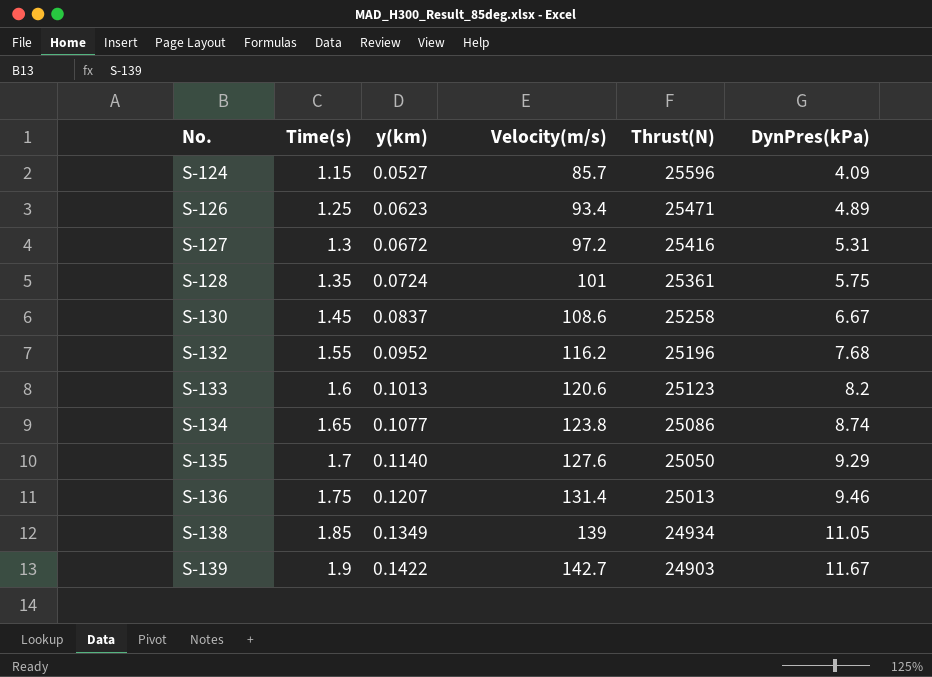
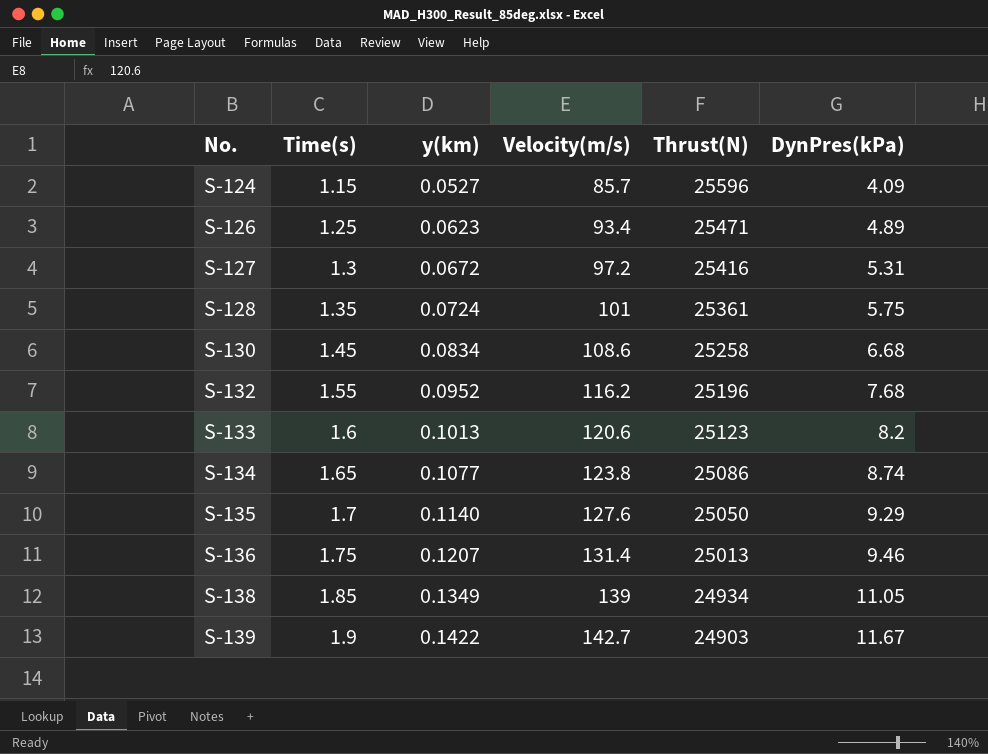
S-130 | y(km): 0.0837 -> 0.0834
S-130 | DynPres(kPa): 6.67 -> 6.68

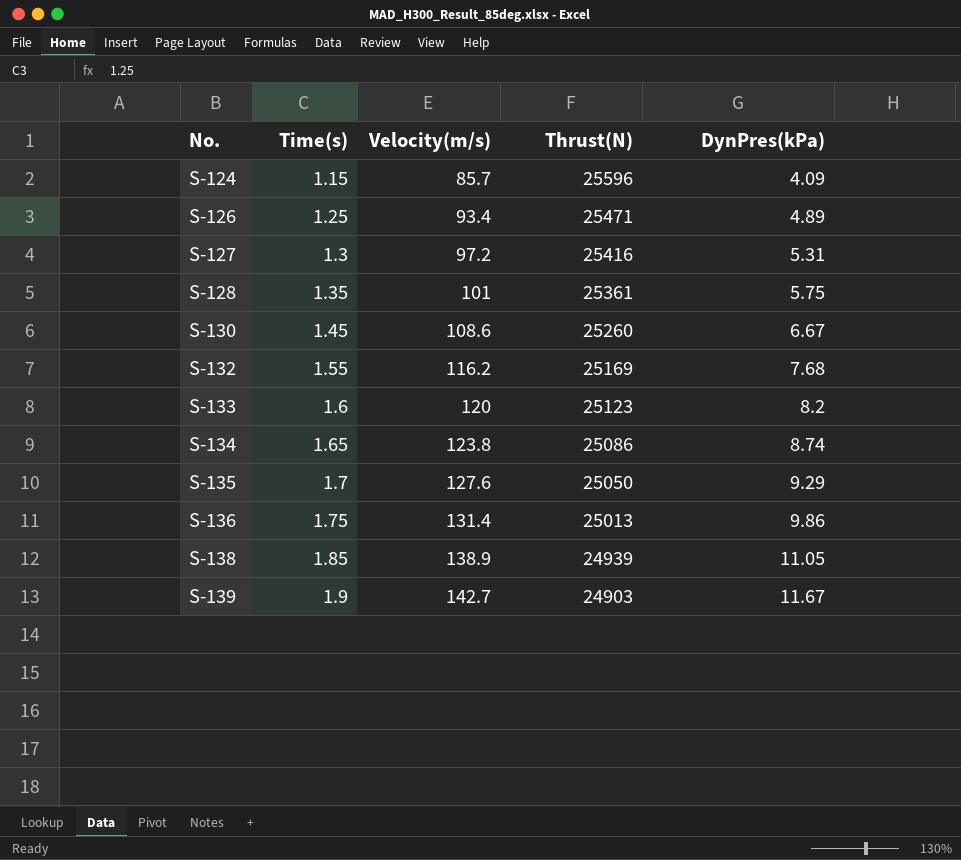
column y(km) | position: 3 -> none
S-130 | Thrust(N): 25258 -> 25260
S-130 | DynPres(kPa): 6.68 -> 6.67
S-132 | Thrust(N): 25196 -> 25169
S-133 | Velocity(m/s): 120.6 -> 120
S-136 | DynPres(kPa): 9.46 -> 9.86
S-138 | Velocity(m/s): 139 -> 138.9
S-138 | Thrust(N): 24934 -> 24939

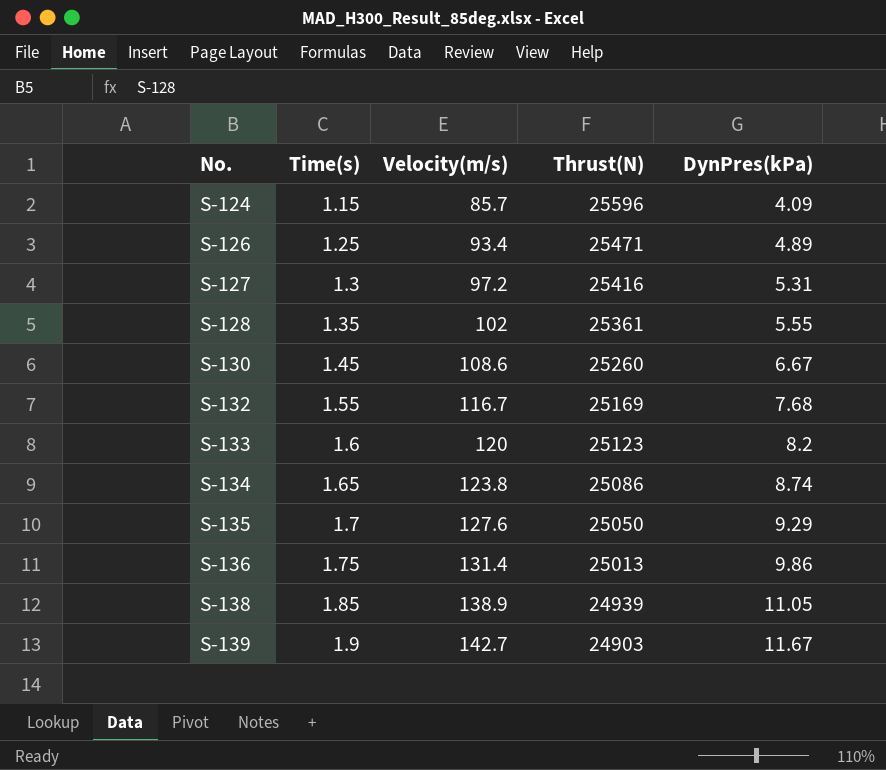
S-128 | Velocity(m/s): 101 -> 102
S-128 | DynPres(kPa): 5.75 -> 5.55
S-132 | Velocity(m/s): 116.2 -> 116.7

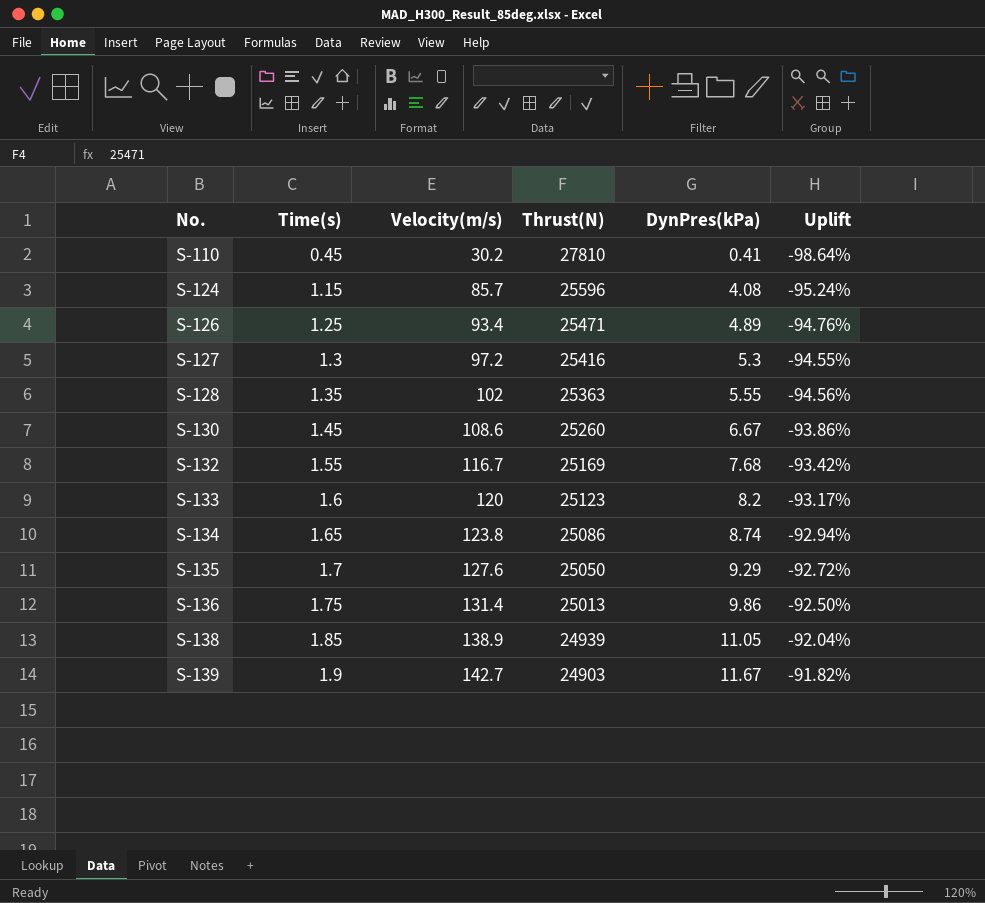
column Uplift | formula: none -> ([DynPres(kPa)] - [Velocity(m/s)]) / [Velocity(m/s)]
row S-110: none -> 0.45 | 30.2 | 27810 | 0.41 | -98.64%
S-124 | DynPres(kPa): 4.09 -> 4.08
S-127 | DynPres(kPa): 5.31 -> 5.3
S-128 | Thrust(N): 25361 -> 25363

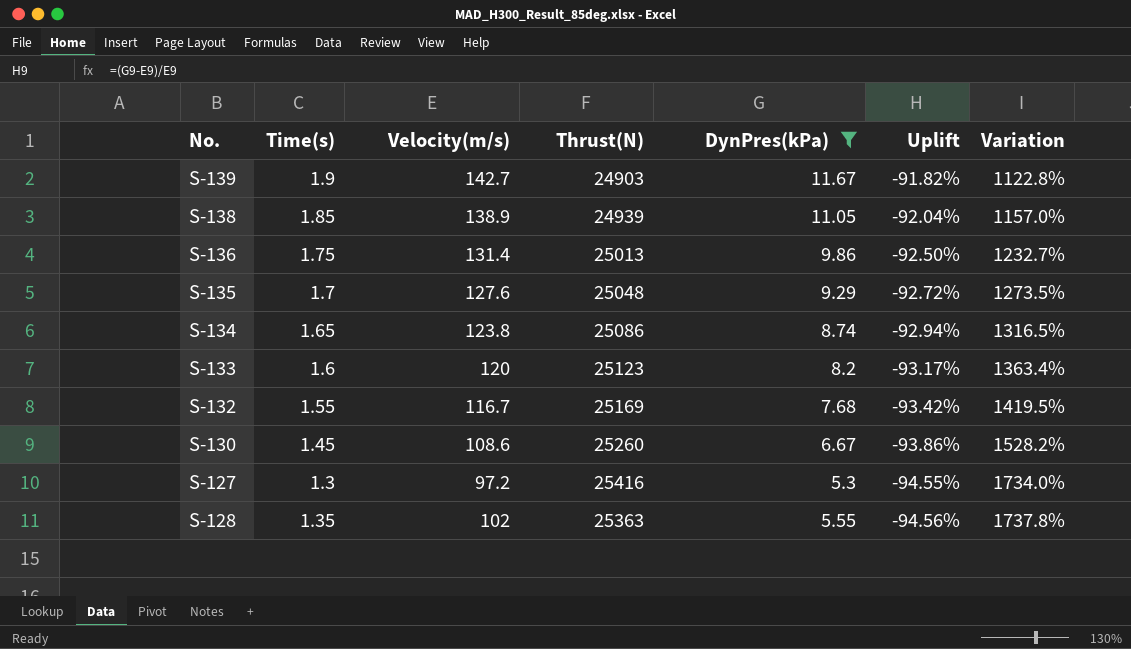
filter: none -> DynPres(kPa) >= 5.3
row order: No. ascending -> Uplift descending
column Variation | formula: none -> ([Velocity(m/s)] - [DynPres(kPa)]) / [DynPres(kPa)]
S-135 | Thrust(N): 25050 -> 25048

